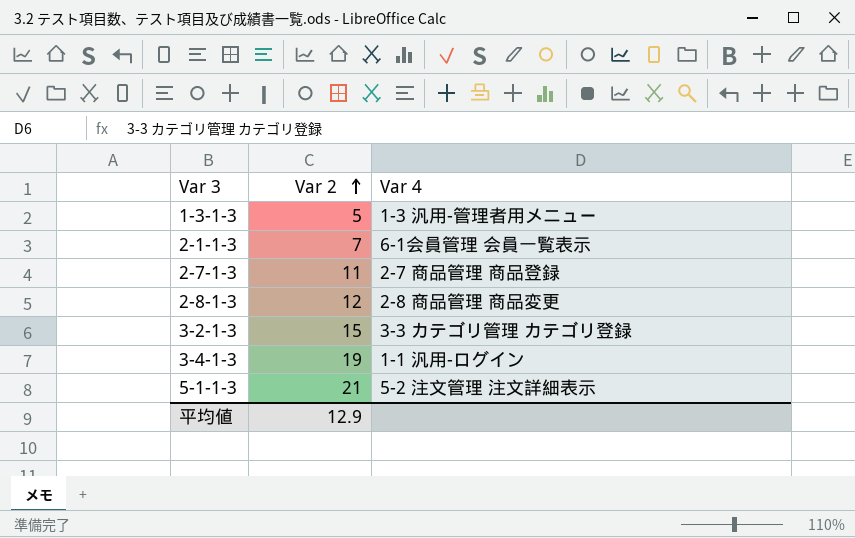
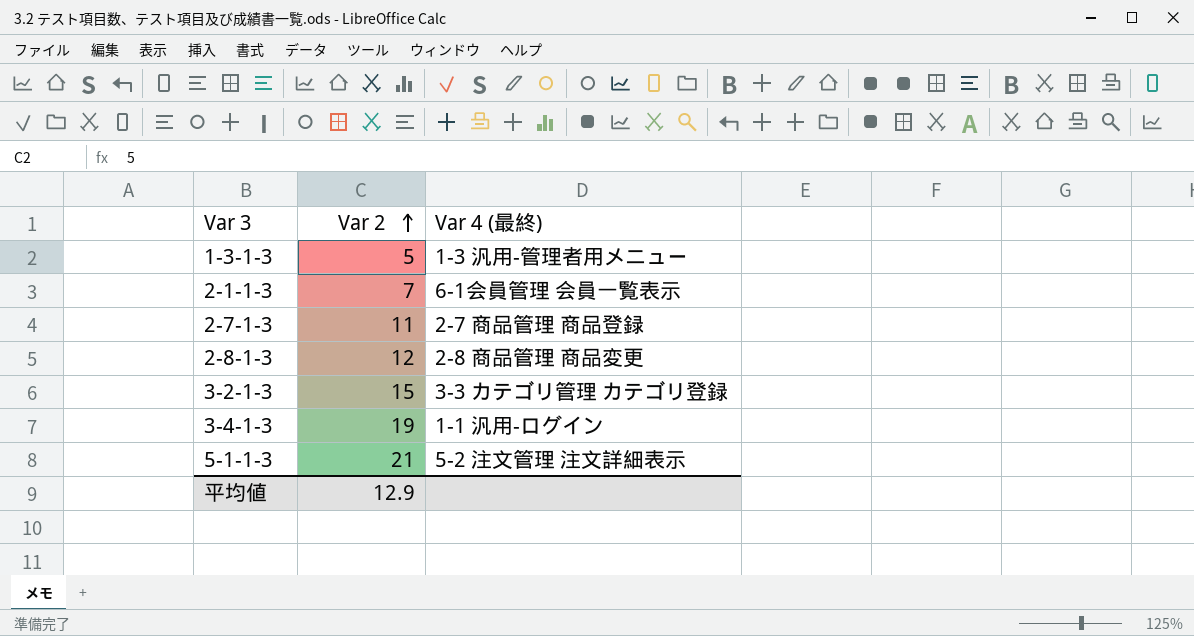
column name: Var 4 -> Var 4 (最終)

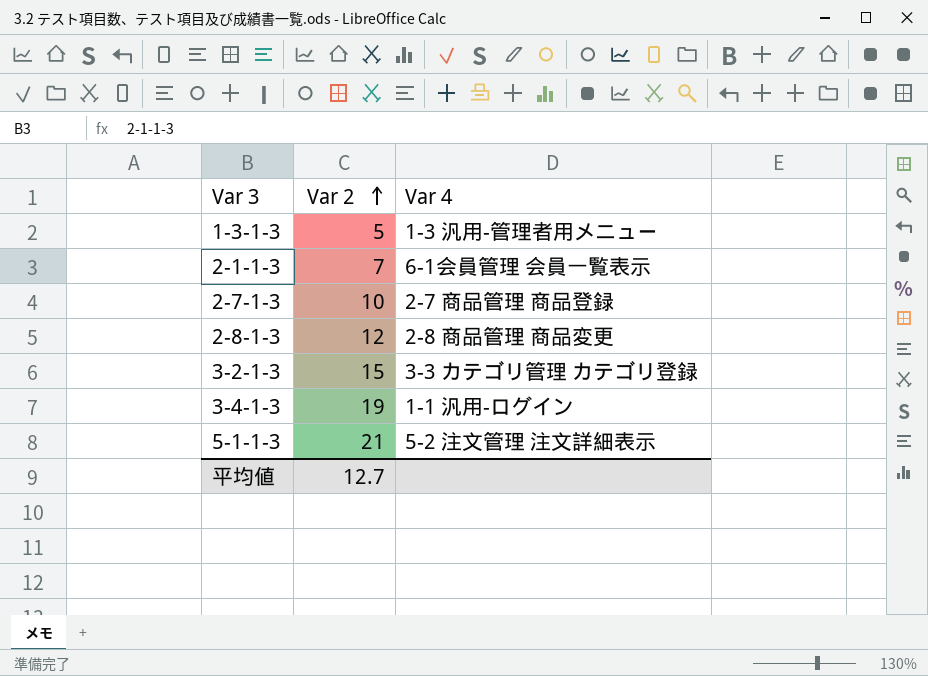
column name: Var 4 (最終) -> Var 4
2-7-1-3 | Var 2: 11 -> 10
平均値 | Var 2: 12.9 -> 12.7

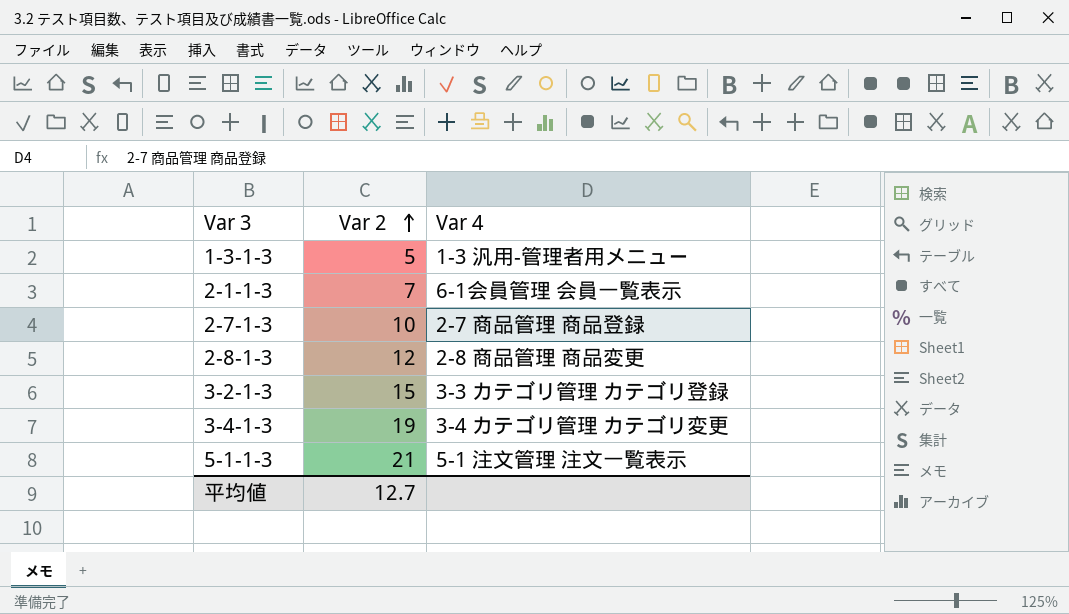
3-4-1-3 | Var 4: 1-1 汎用-ログイン -> 3-4 カテゴリ管理 カテゴリ変更
5-1-1-3 | Var 4: 5-2 注文管理 注文詳細表示 -> 5-1 注文管理 注文一覧表示

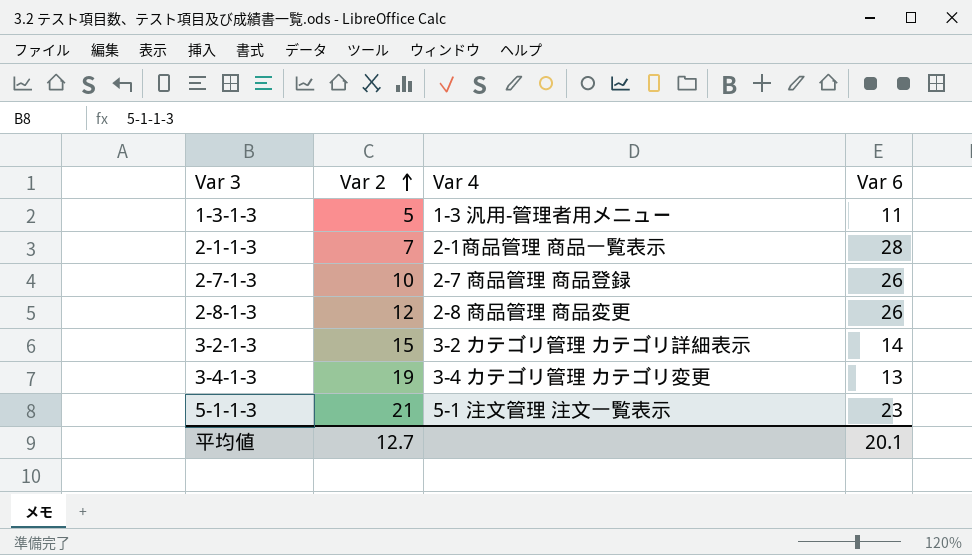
column Var 6 | position: none -> 4
2-1-1-3 | Var 4: 6-1会員管理 会員一覧表示 -> 2-1商品管理 商品一覧表示
3-2-1-3 | Var 4: 3-3 カテゴリ管理 カテゴリ登録 -> 3-2 カテゴリ管理 カテゴリ詳細表示

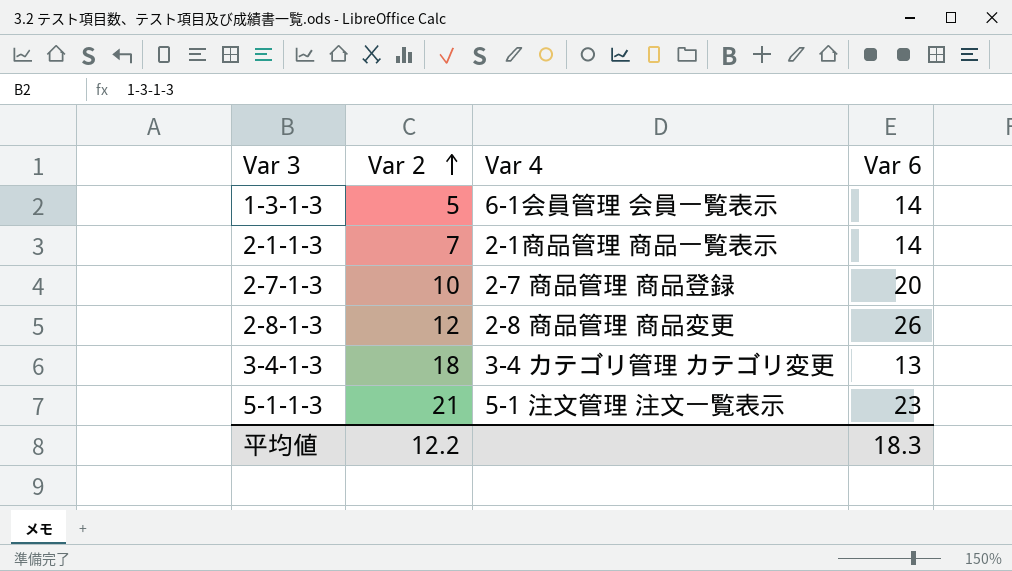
row 3-2-1-3: 15 | 3-2 カテゴリ管理 カテゴリ詳細表示 | 14 -> none
1-3-1-3 | Var 4: 1-3 汎用-管理者用メニュー -> 6-1会員管理 会員一覧表示
1-3-1-3 | Var 6: 11 -> 14
2-1-1-3 | Var 6: 28 -> 14
2-7-1-3 | Var 6: 26 -> 20
3-4-1-3 | Var 2: 19 -> 18
平均値 | Var 2: 12.7 -> 12.2
平均値 | Var 6: 20.1 -> 18.3

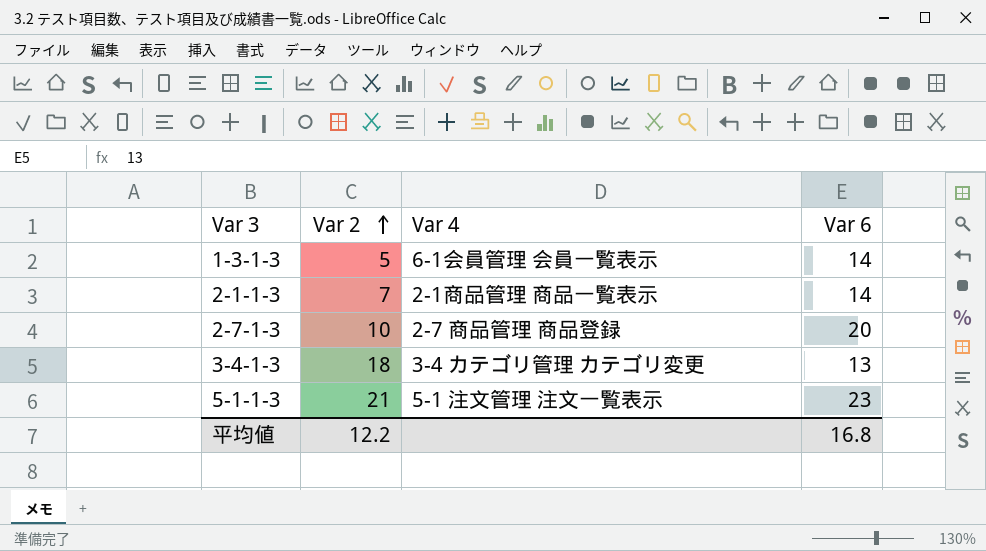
row 2-8-1-3: 12 | 2-8 商品管理 商品変更 | 26 -> none
平均値 | Var 6: 18.3 -> 16.8

